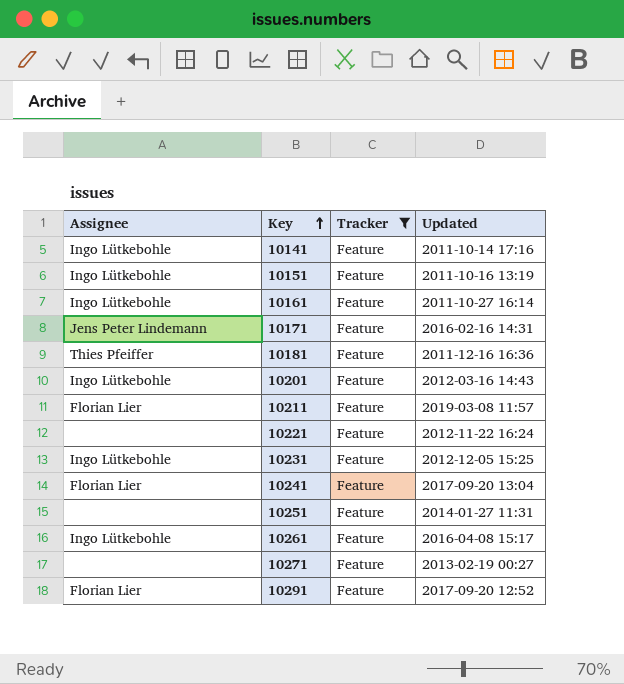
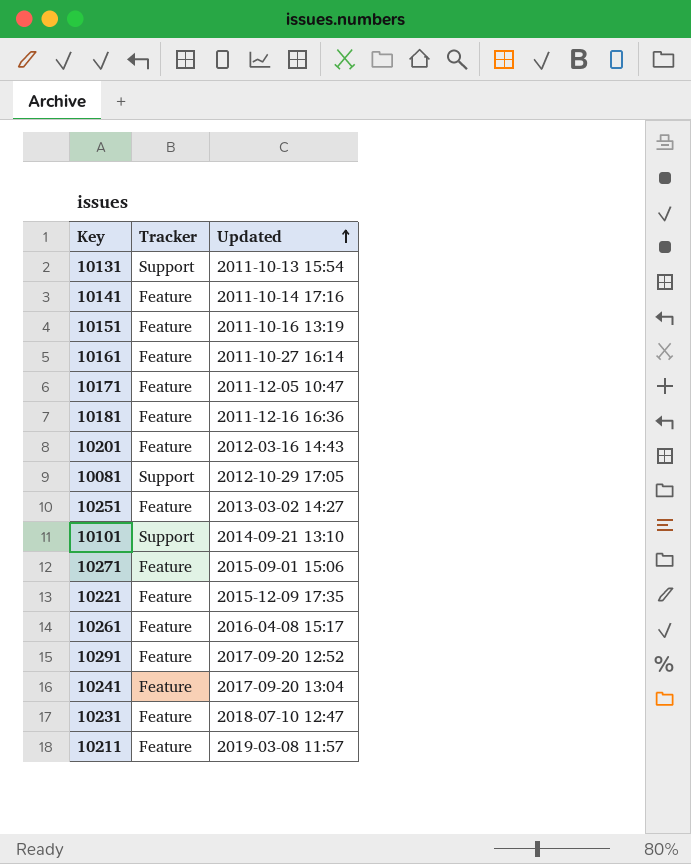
filter: Tracker = Feature -> none
row order: Key ascending -> Updated ascending
column Assignee | position: 1 -> none
10171 | Updated: 2016-02-16 14:31 -> 2011-12-05 10:47
10251 | Updated: 2014-01-27 11:31 -> 2013-03-02 14:27
10271 | Updated: 2013-02-19 00:27 -> 2015-09-01 15:06
10221 | Updated: 2012-11-22 16:24 -> 2015-12-09 17:35
10231 | Updated: 2012-12-05 15:25 -> 2018-07-10 12:47

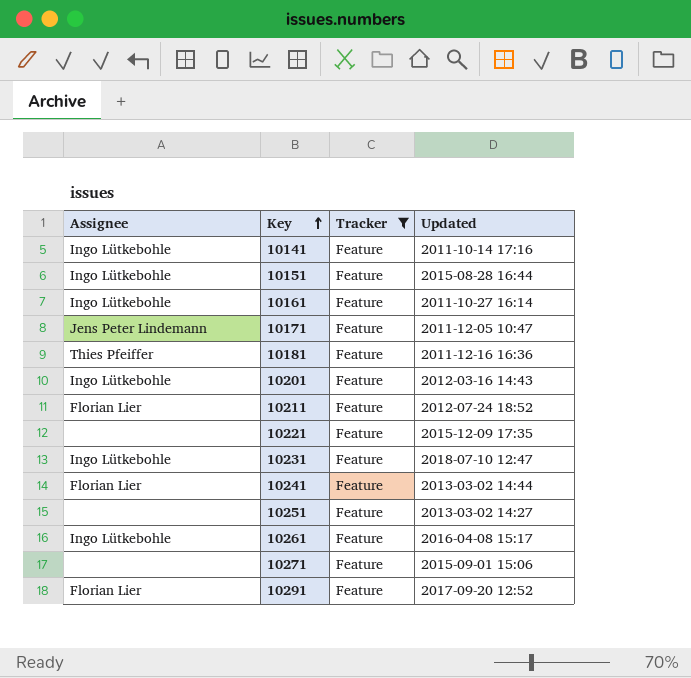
filter: none -> Tracker = Feature
row order: Updated ascending -> Key ascending
column Assignee | position: none -> 1
10151 | Updated: 2011-10-16 13:19 -> 2015-08-28 16:44
10211 | Updated: 2019-03-08 11:57 -> 2012-07-24 18:52
10241 | Updated: 2017-09-20 13:04 -> 2013-03-02 14:44

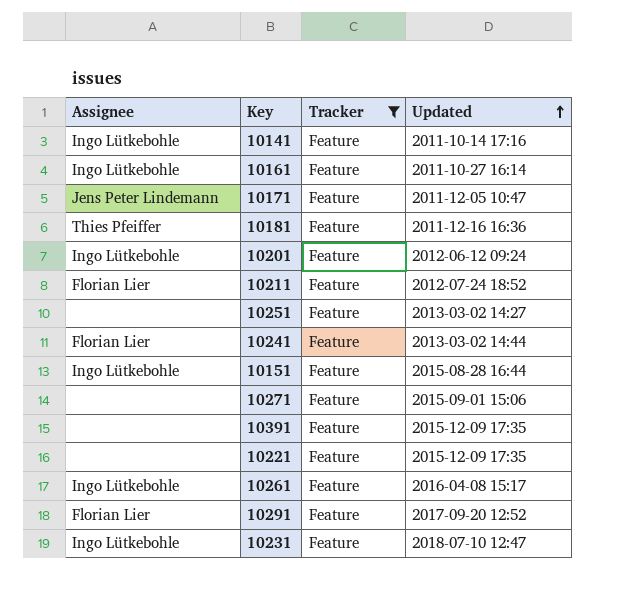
row order: Key ascending -> Updated ascending
10201 | Updated: 2012-03-16 14:43 -> 2012-06-12 09:24
row 10391: none -> none | Feature | 2015-12-09 17:35

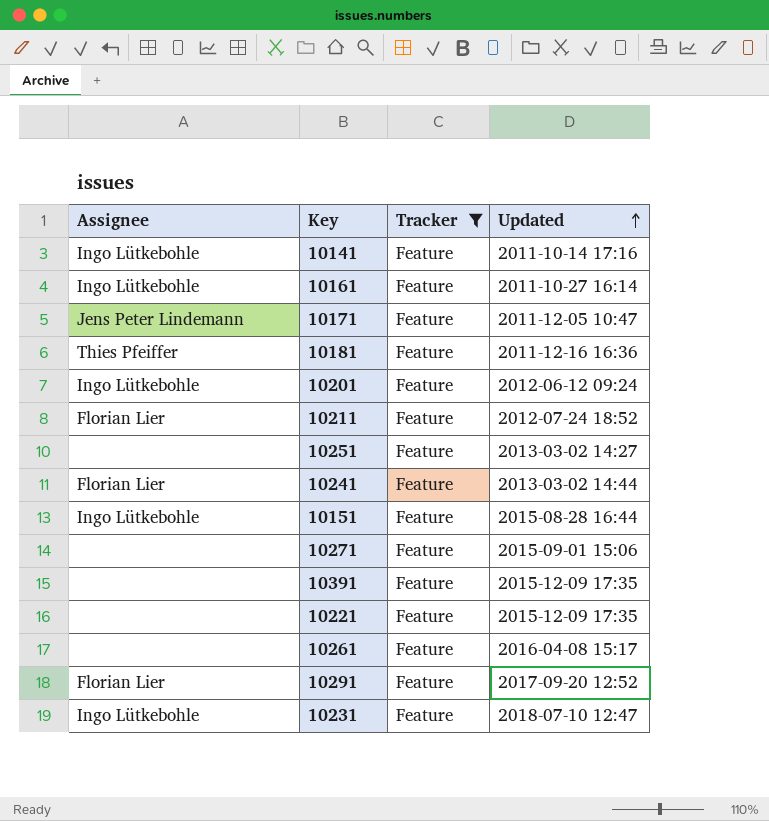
10261 | Assignee: Ingo Lütkebohle -> none

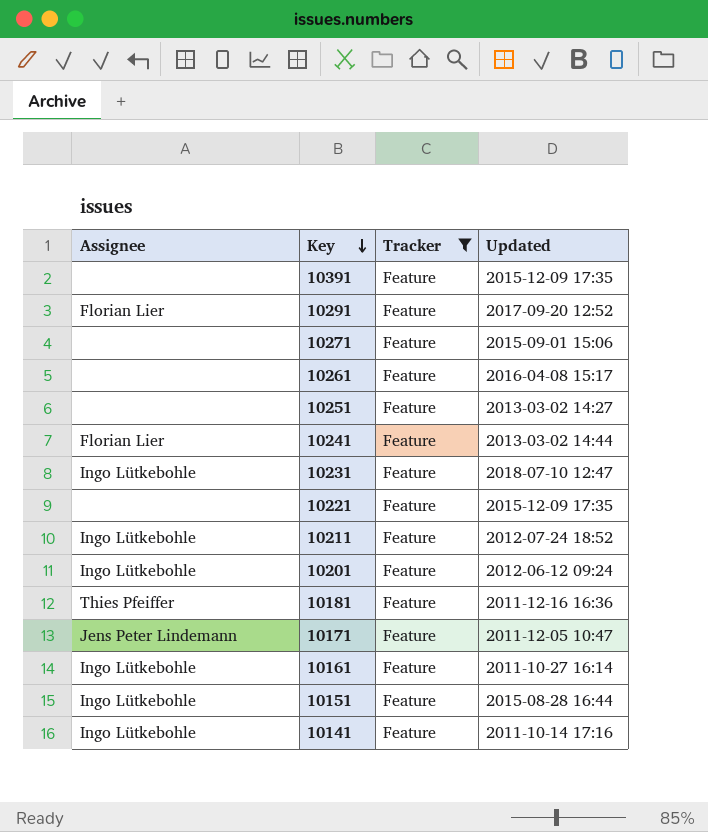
row order: Updated ascending -> Key descending
10211 | Assignee: Florian Lier -> Ingo Lütkebohle

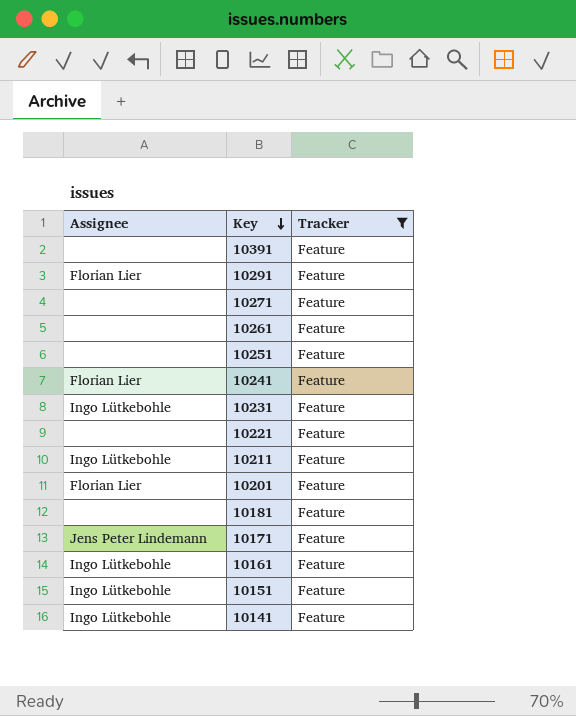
column Updated | position: 4 -> none
10201 | Assignee: Ingo Lütkebohle -> Florian Lier
10181 | Assignee: Thies Pfeiffer -> none

